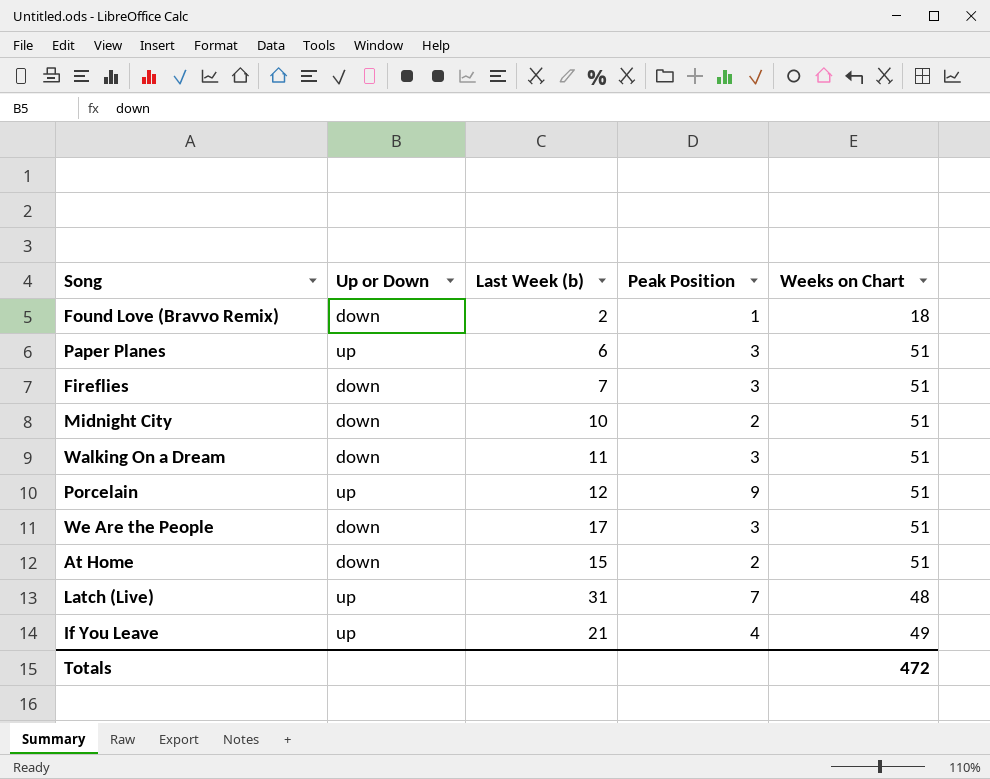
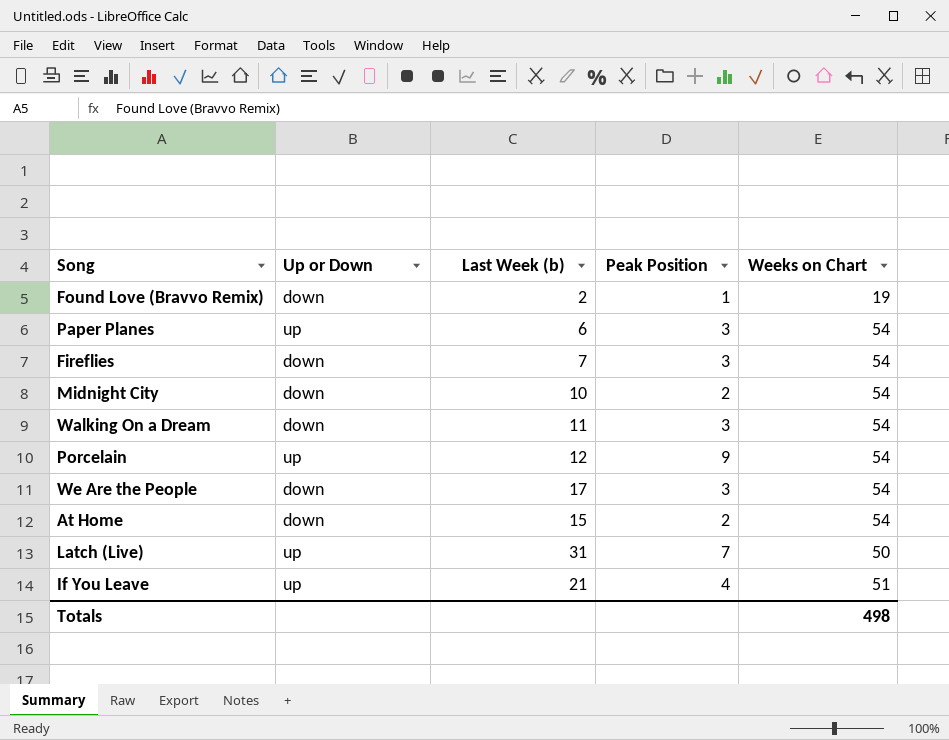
Found Love (Bravvo Remix) | Weeks on Chart: 18 -> 19
Paper Planes | Weeks on Chart: 51 -> 54
Fireflies | Weeks on Chart: 51 -> 54
Midnight City | Weeks on Chart: 51 -> 54
Walking On a Dream | Weeks on Chart: 51 -> 54
Porcelain | Weeks on Chart: 51 -> 54
We Are the People | Weeks on Chart: 51 -> 54
At Home | Weeks on Chart: 51 -> 54
Latch (Live) | Weeks on Chart: 48 -> 50
If You Leave | Weeks on Chart: 49 -> 51
Totals | Weeks on Chart: 472 -> 498

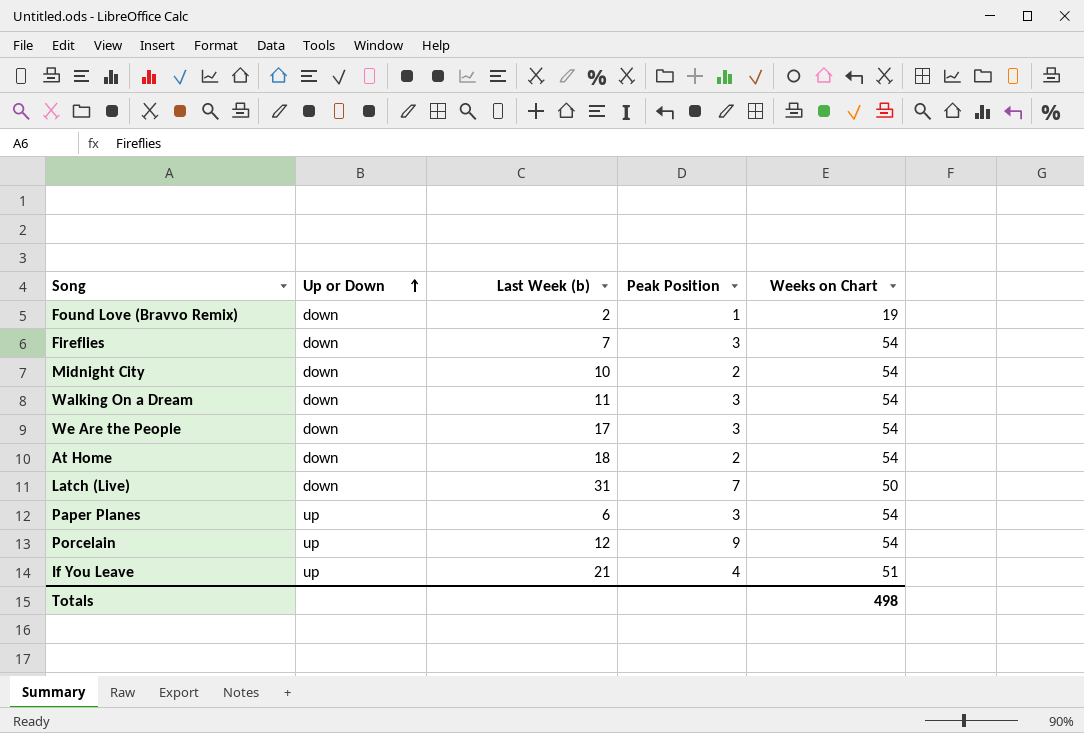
row order: none -> Up or Down ascending
At Home | Last Week (b): 15 -> 18
Latch (Live) | Up or Down: up -> down

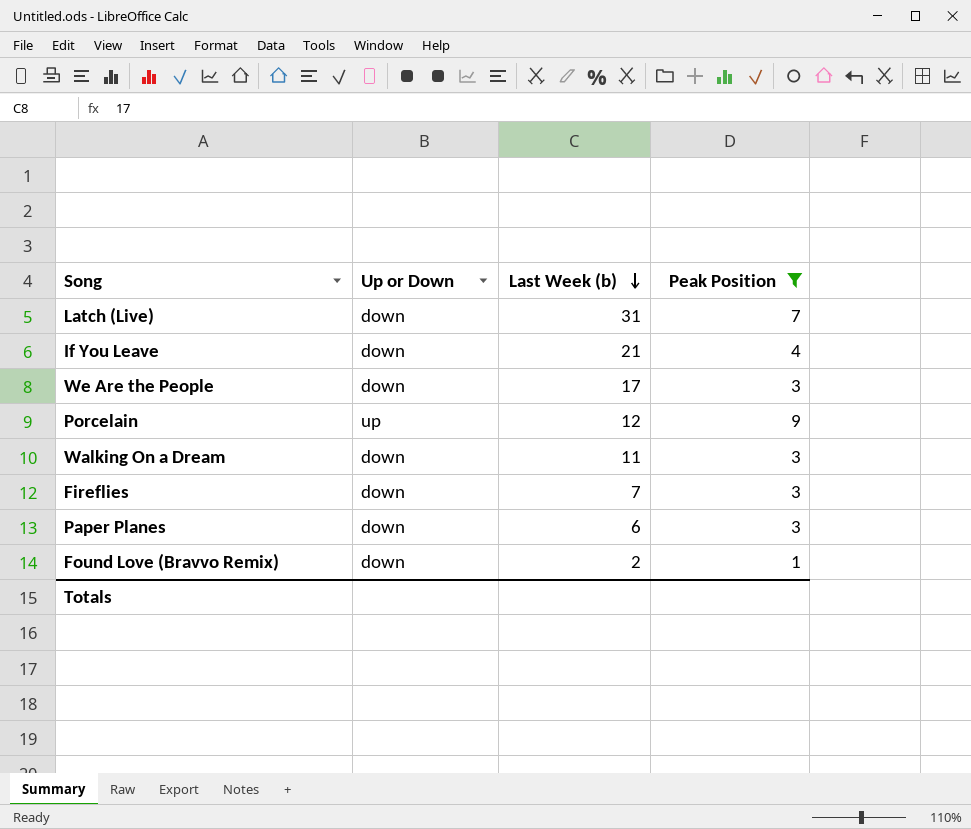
filter: none -> Peak Position != 2
row order: Up or Down ascending -> Last Week (b) descending
column Weeks on Chart | position: 5 -> none
If You Leave | Up or Down: up -> down
Paper Planes | Up or Down: up -> down

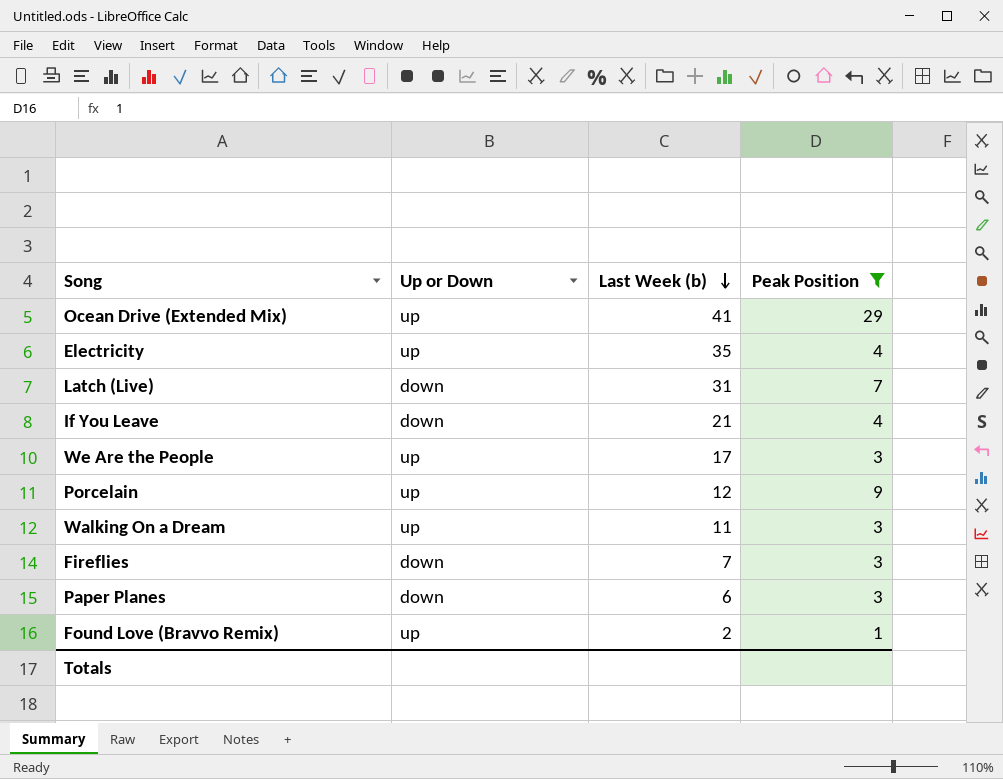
row Ocean Drive (Extended Mix): none -> up | 41 | 29
row Electricity: none -> up | 35 | 4
We Are the People | Up or Down: down -> up
Walking On a Dream | Up or Down: down -> up
Found Love (Bravvo Remix) | Up or Down: down -> up

